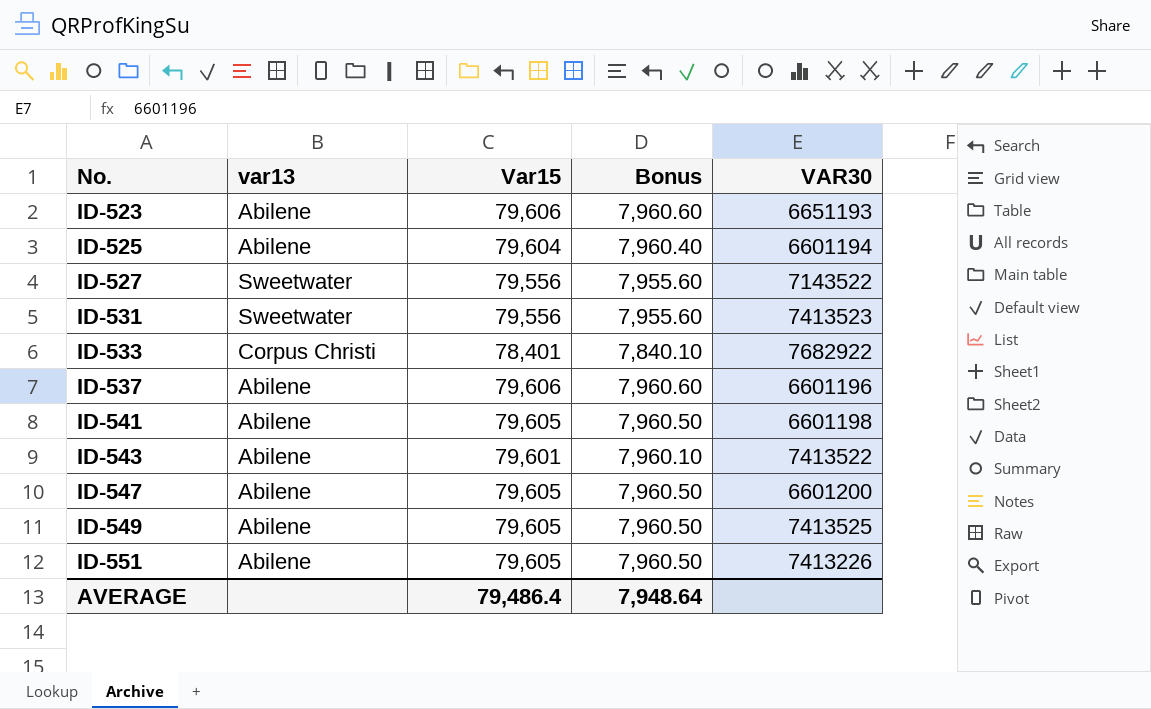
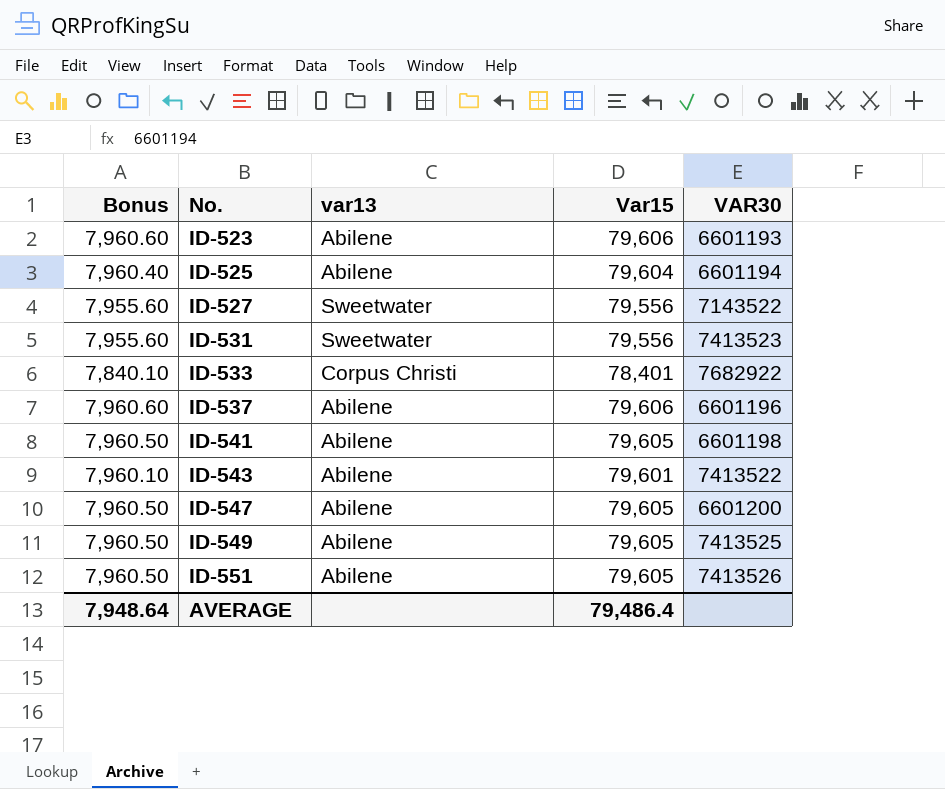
column Bonus | position: 4 -> 1
ID-523 | VAR30: 6651193 -> 6601193
ID-551 | VAR30: 7413226 -> 7413526

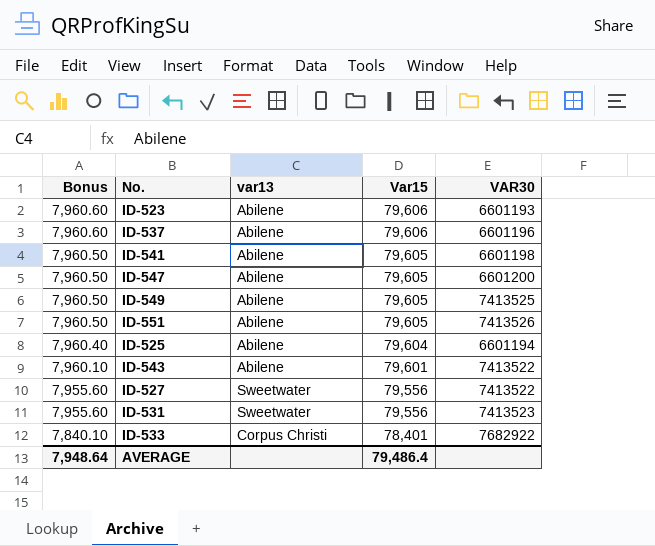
row order: No. ascending -> Bonus descending
ID-527 | VAR30: 7143522 -> 7413522

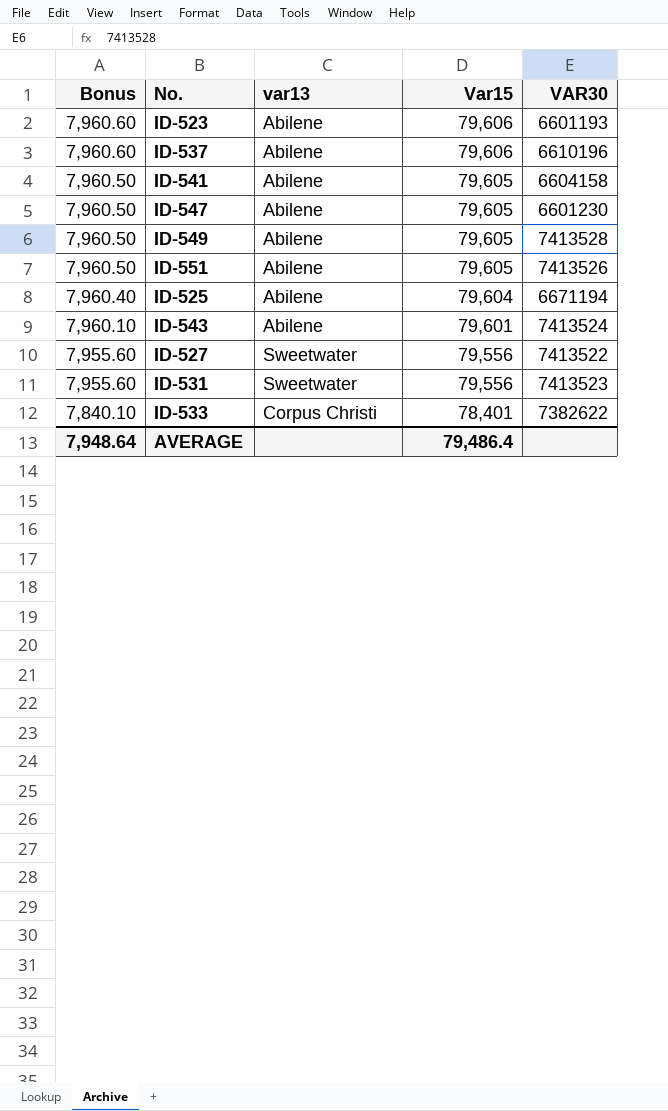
ID-537 | VAR30: 6601196 -> 6610196
ID-541 | VAR30: 6601198 -> 6604158
ID-547 | VAR30: 6601200 -> 6601230
ID-549 | VAR30: 7413525 -> 7413528
ID-525 | VAR30: 6601194 -> 6671194
ID-543 | VAR30: 7413522 -> 7413524
ID-533 | VAR30: 7682922 -> 7382622

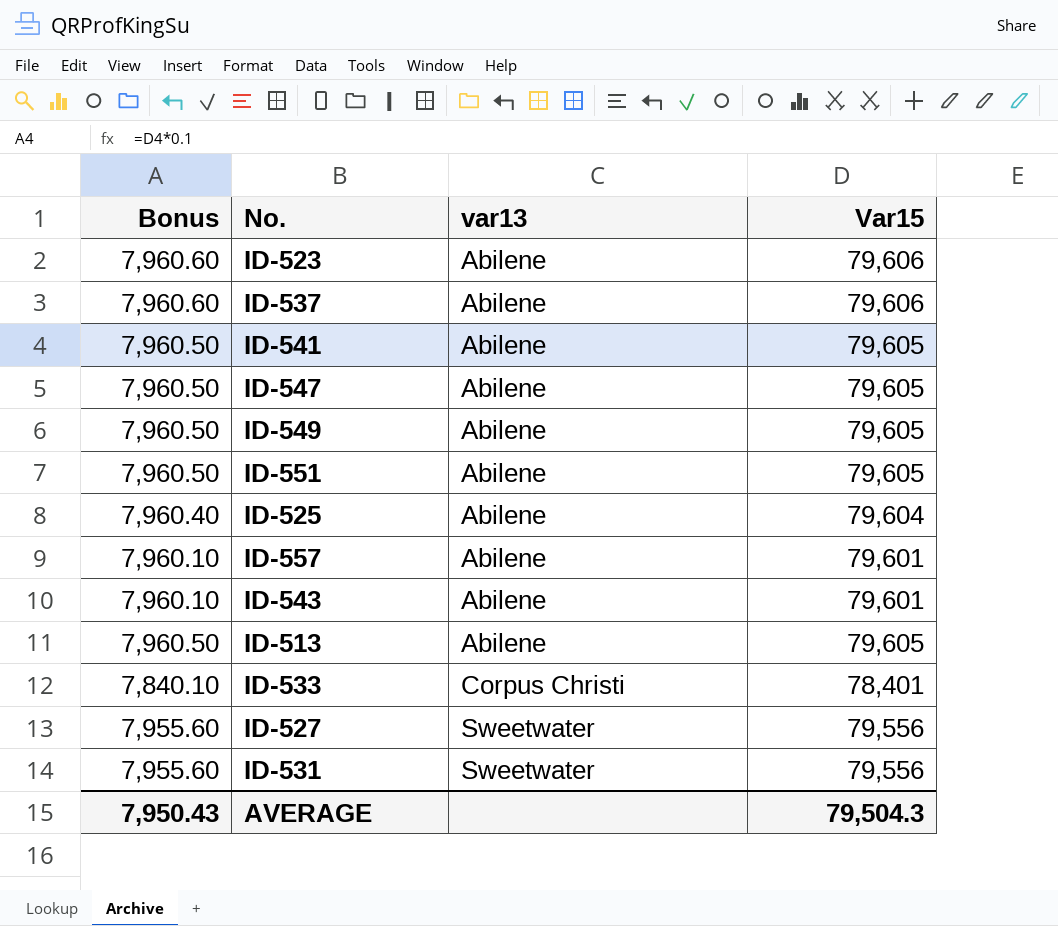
row order: Bonus descending -> var13 ascending
column VAR30 | position: 5 -> none
row ID-557: none -> 7,960.10 | Abilene | 79,601
row ID-513: none -> 7,960.50 | Abilene | 79,605
AVERAGE | Bonus: 7,948.64 -> 7,950.43
AVERAGE | Var15: 79,486.4 -> 79,504.3

